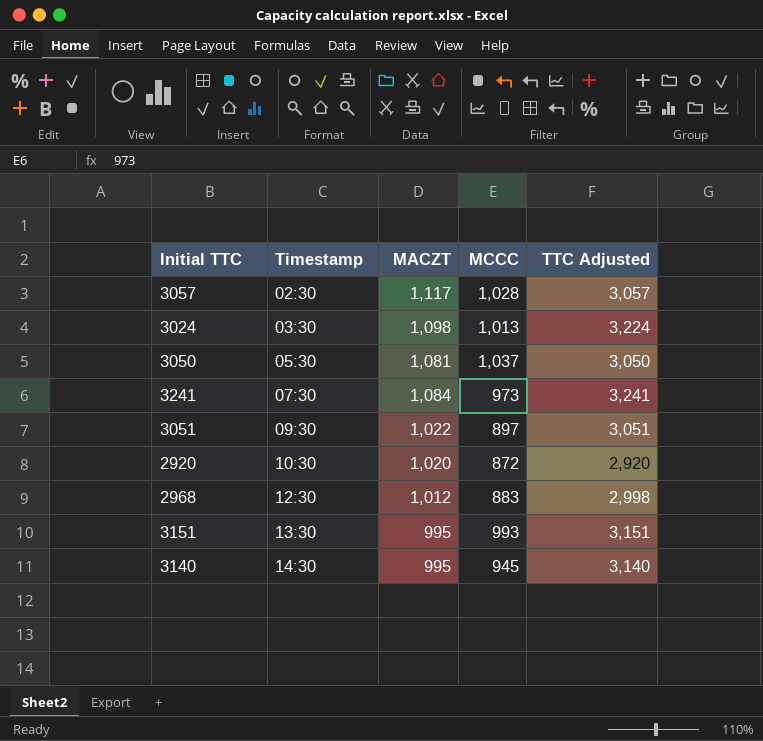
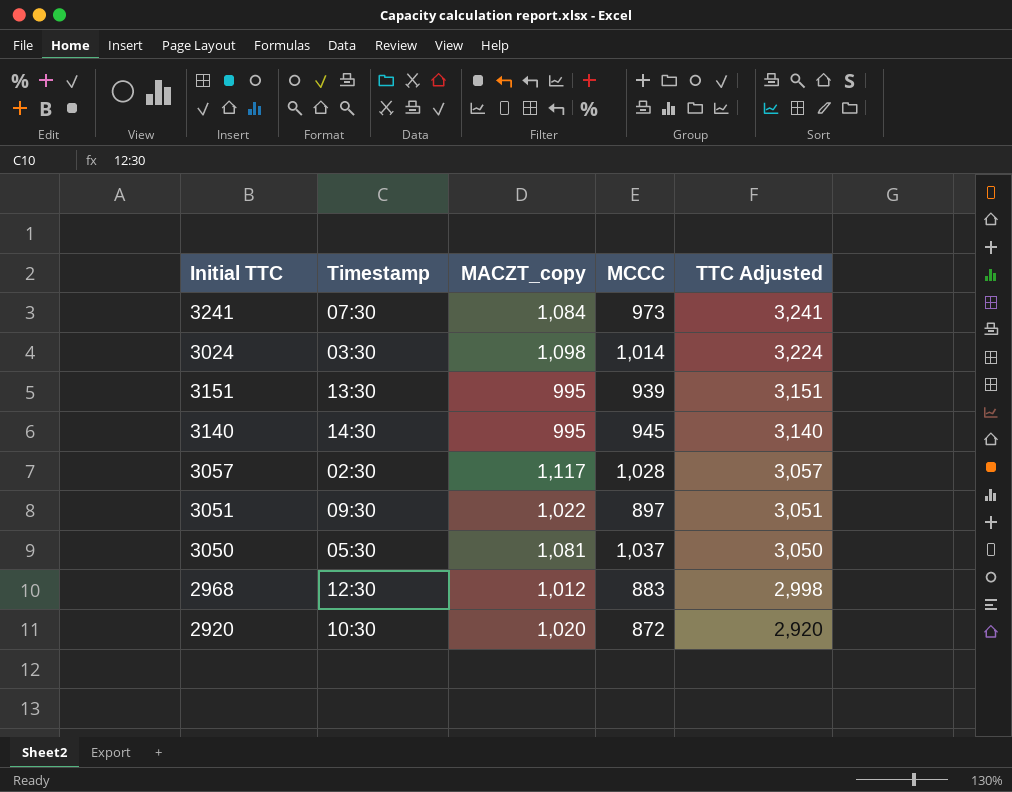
row order: Timestamp ascending -> TTC Adjusted descending
column name: MACZT -> MACZT_copy
3024 | MCCC: 1,013 -> 1,014
3151 | MCCC: 993 -> 939

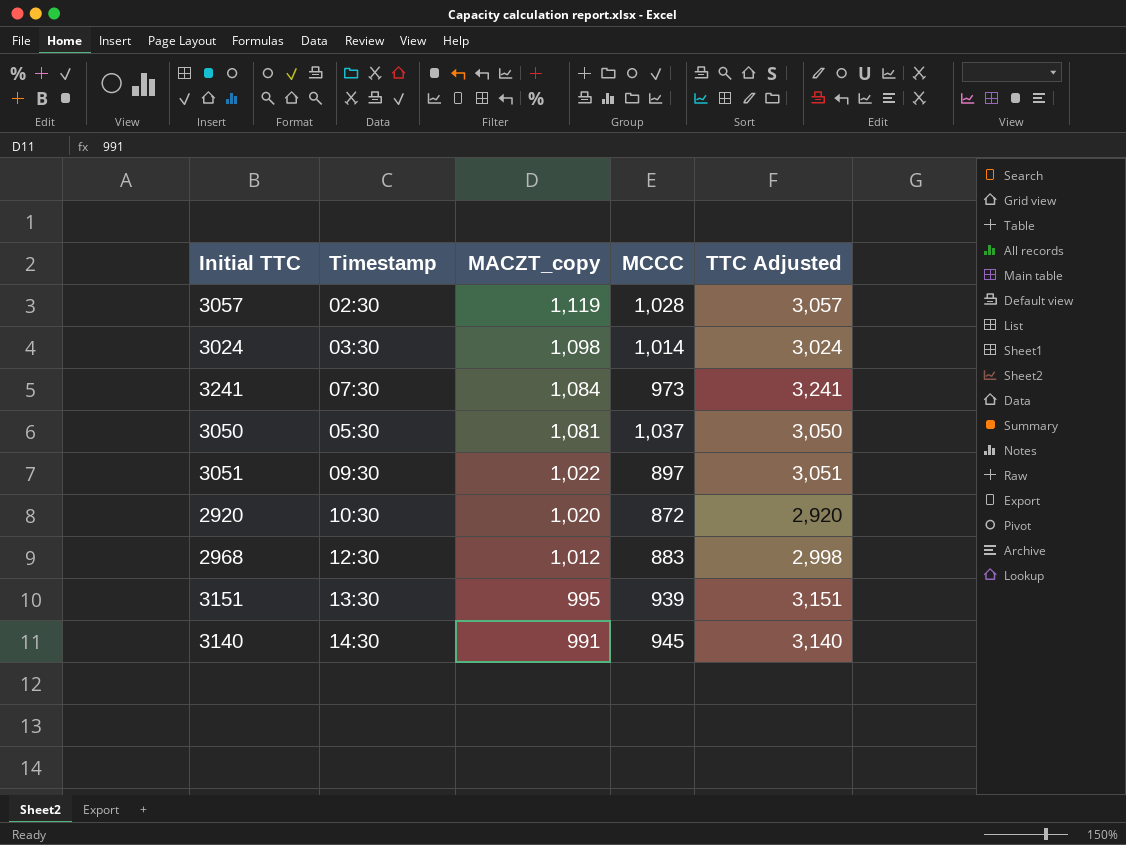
row order: TTC Adjusted descending -> MACZT_copy descending
3057 | MACZT_copy: 1,117 -> 1,119
3024 | TTC Adjusted: 3,224 -> 3,024
3140 | MACZT_copy: 995 -> 991

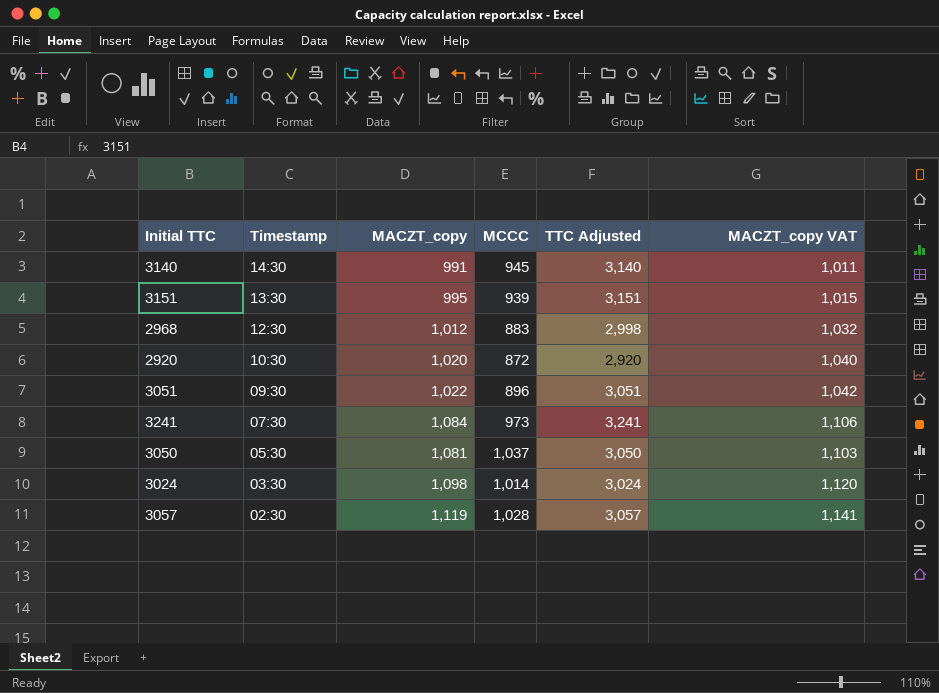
row order: MACZT_copy descending -> Timestamp descending
column MACZT_copy VAT | formula: none -> [MACZT_copy] * 1.02
3051 | MCCC: 897 -> 896

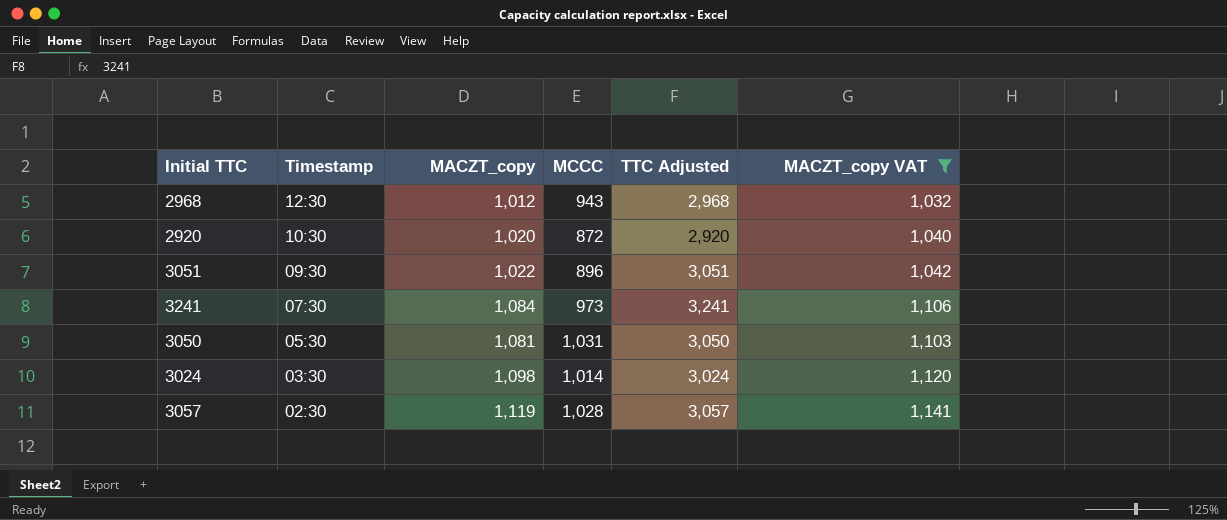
filter: none -> MACZT_copy VAT >= 1,032
2968 | MCCC: 883 -> 943
2968 | TTC Adjusted: 2,998 -> 2,968
3050 | MCCC: 1,037 -> 1,031

